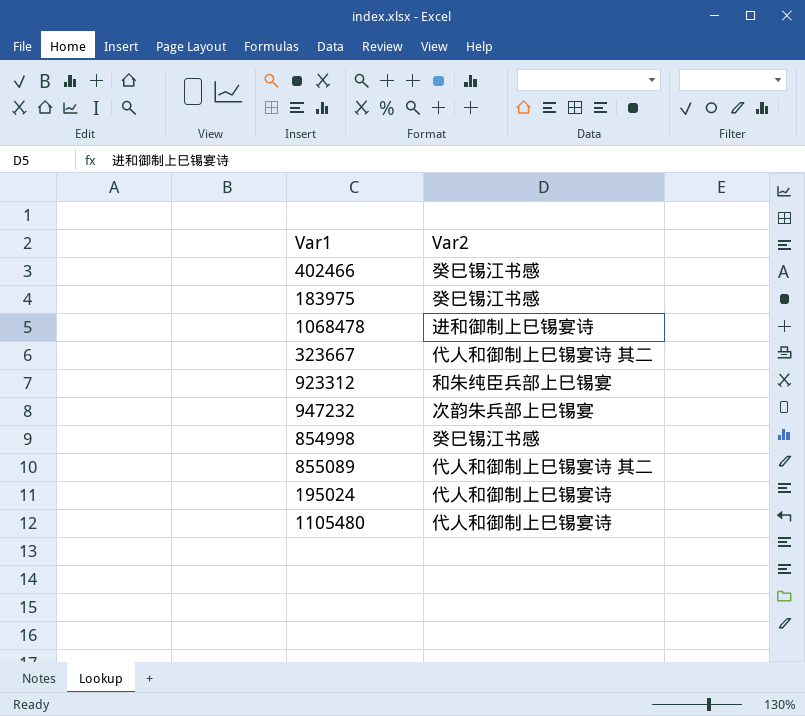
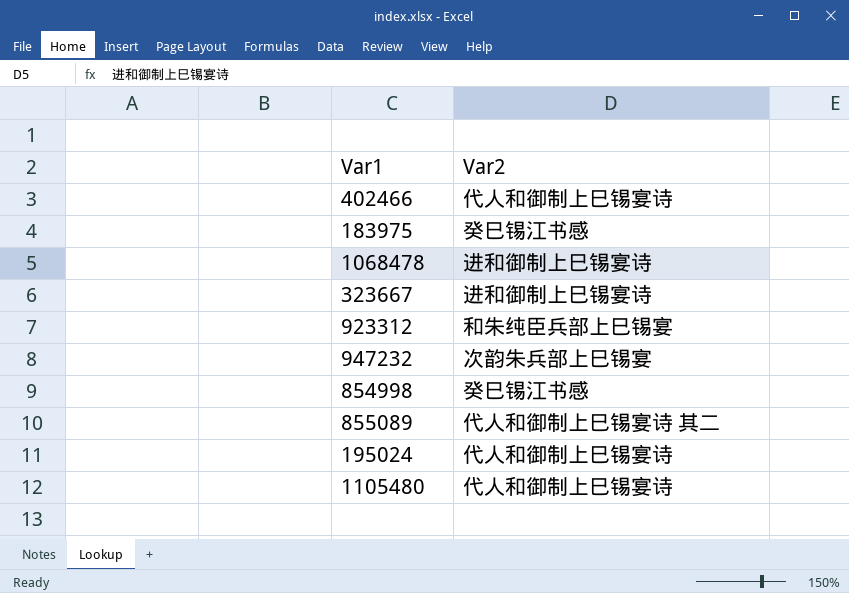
402466 | Var2: 癸巳锡江书感 -> 代人和御制上巳锡宴诗
323667 | Var2: 代人和御制上巳锡宴诗 其二 -> 进和御制上巳锡宴诗

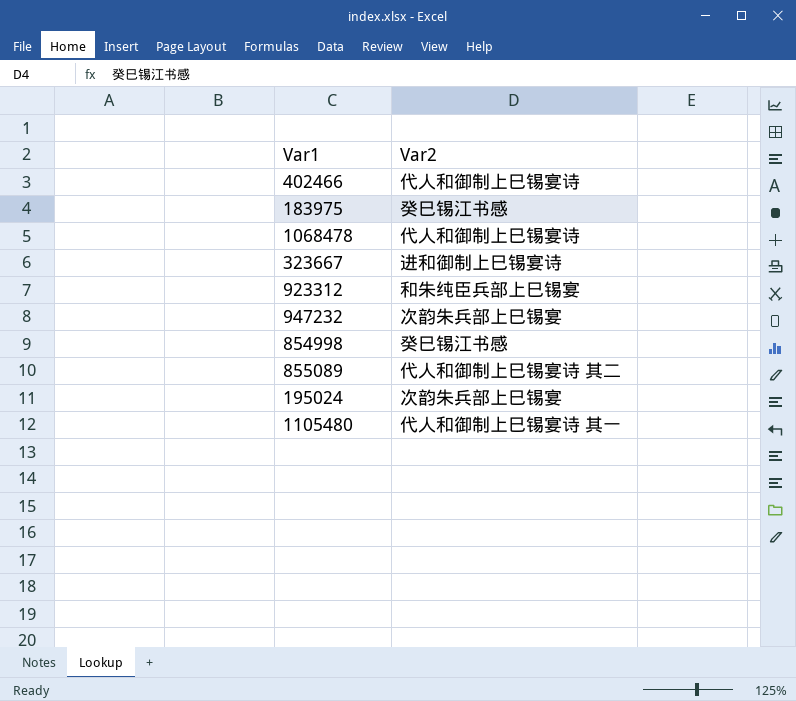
1068478 | Var2: 进和御制上巳锡宴诗 -> 代人和御制上巳锡宴诗
195024 | Var2: 代人和御制上巳锡宴诗 -> 次韵朱兵部上巳锡宴
1105480 | Var2: 代人和御制上巳锡宴诗 -> 代人和御制上巳锡宴诗 其一

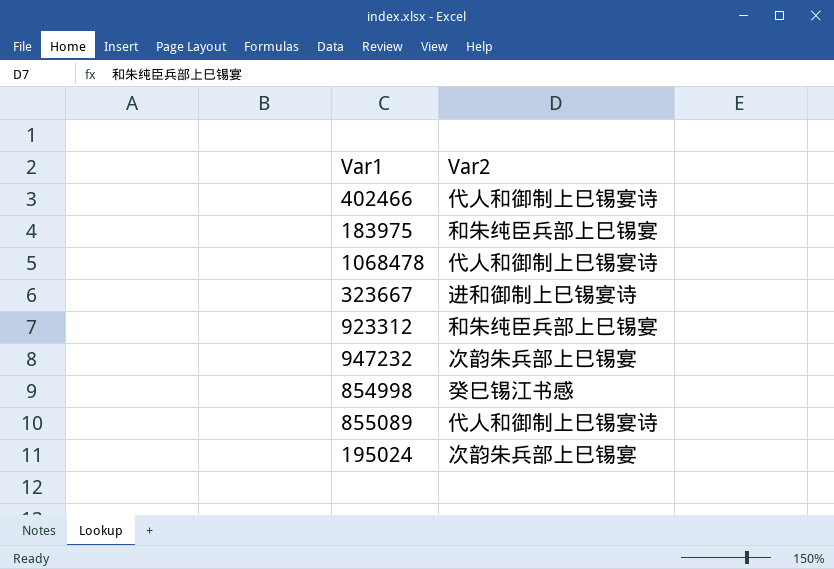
row 1105480: 代人和御制上巳锡宴诗 其一 -> none
183975 | Var2: 癸巳锡江书感 -> 和朱纯臣兵部上巳锡宴
855089 | Var2: 代人和御制上巳锡宴诗 其二 -> 代人和御制上巳锡宴诗

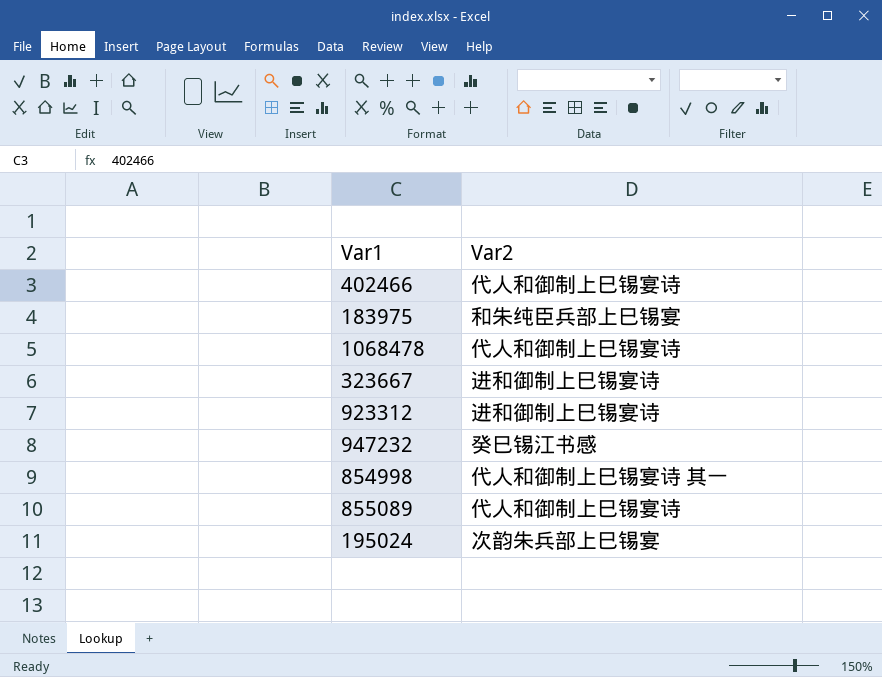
923312 | Var2: 和朱纯臣兵部上巳锡宴 -> 进和御制上巳锡宴诗
947232 | Var2: 次韵朱兵部上巳锡宴 -> 癸巳锡江书感
854998 | Var2: 癸巳锡江书感 -> 代人和御制上巳锡宴诗 其一

